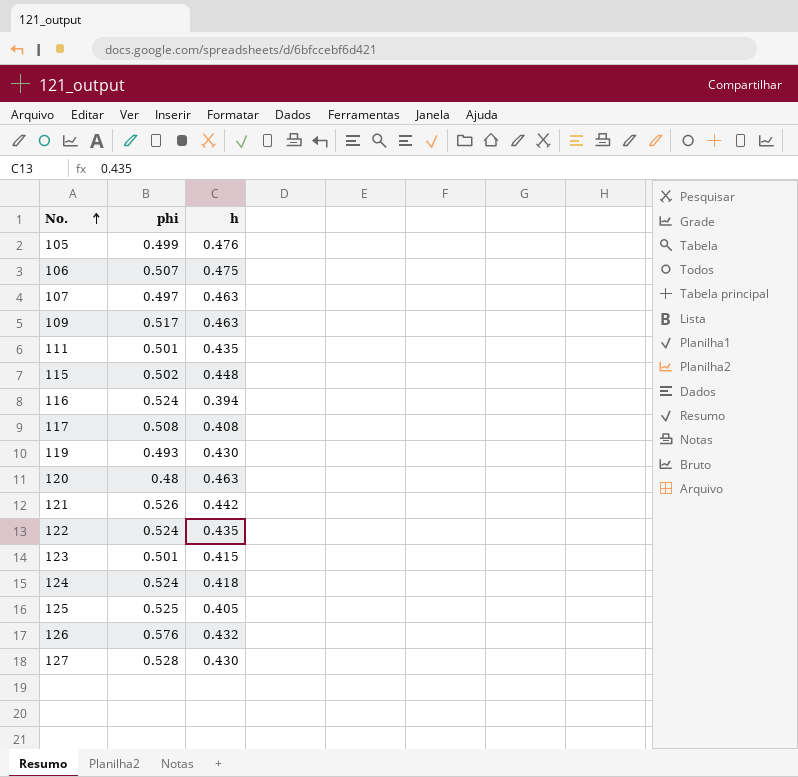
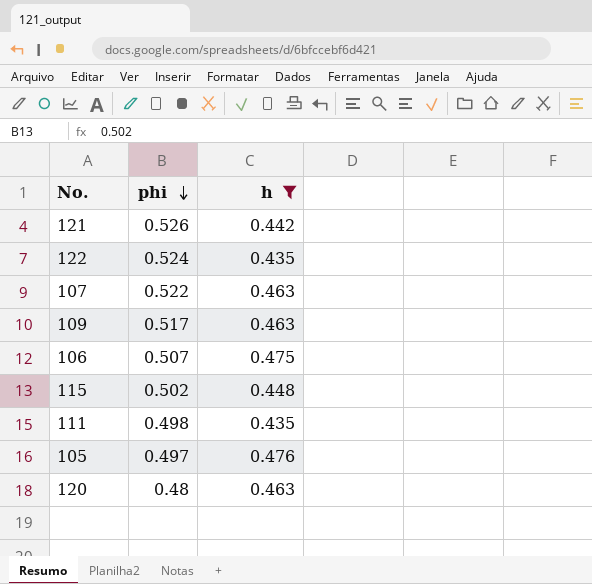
filter: none -> h >= 0.435
row order: No. ascending -> phi descending
107 | phi: 0.497 -> 0.522
111 | phi: 0.501 -> 0.498
105 | phi: 0.499 -> 0.497

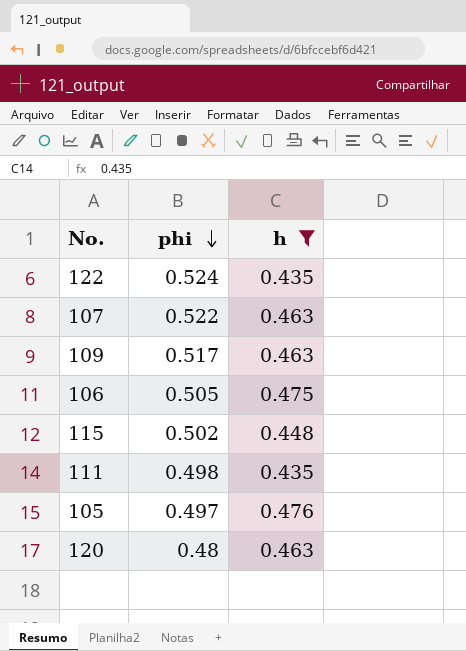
row 121: 0.526 | 0.442 -> none
106 | phi: 0.507 -> 0.505

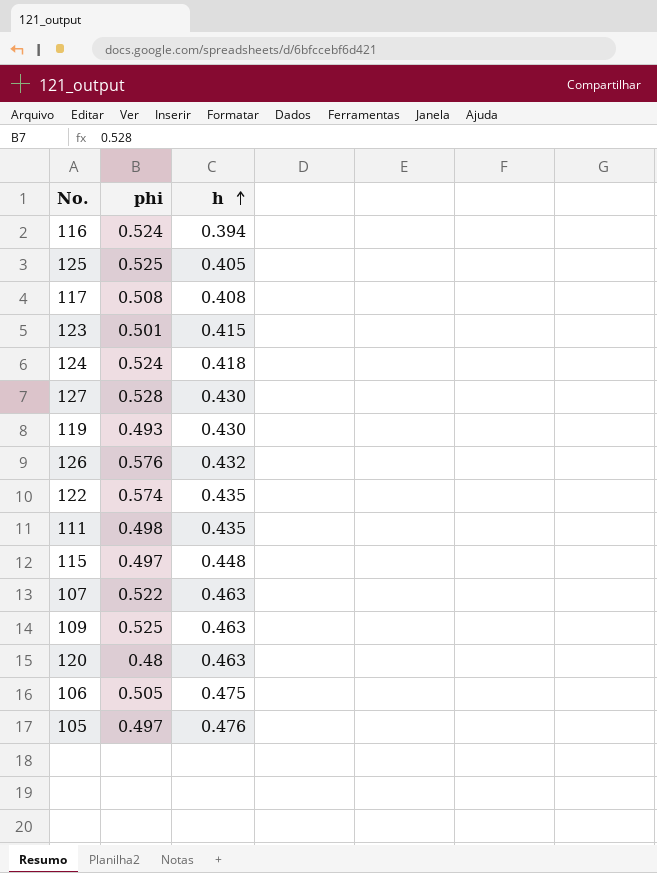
filter: h >= 0.435 -> none
row order: phi descending -> h ascending
122 | phi: 0.524 -> 0.574
115 | phi: 0.502 -> 0.497
109 | phi: 0.517 -> 0.525

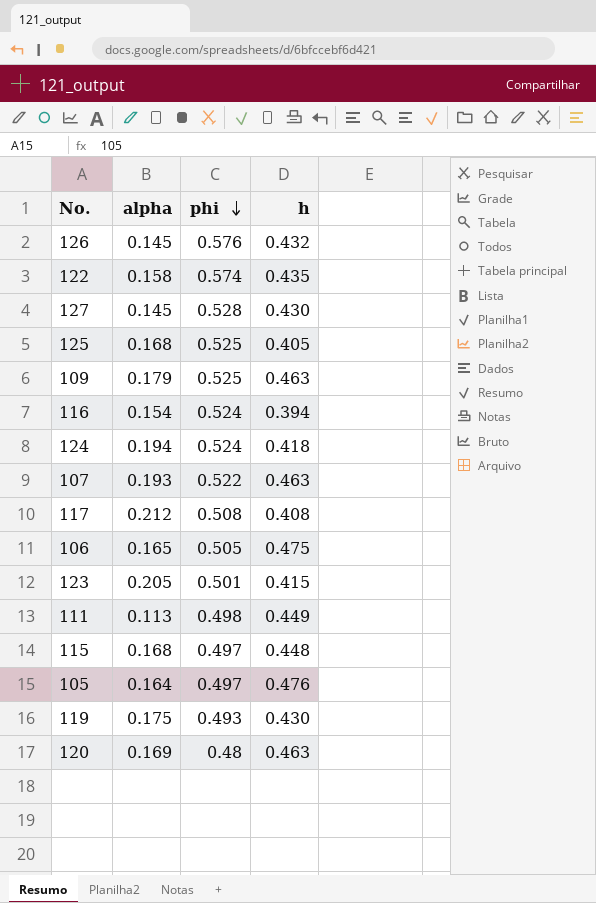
row order: h ascending -> phi descending
column alpha | position: none -> 2
111 | h: 0.435 -> 0.449

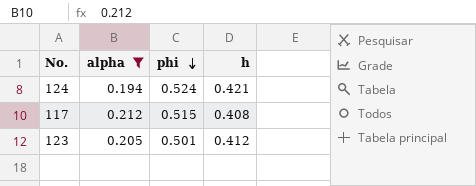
filter: none -> alpha >= 0.194
124 | h: 0.418 -> 0.421
117 | phi: 0.508 -> 0.515
123 | h: 0.415 -> 0.412

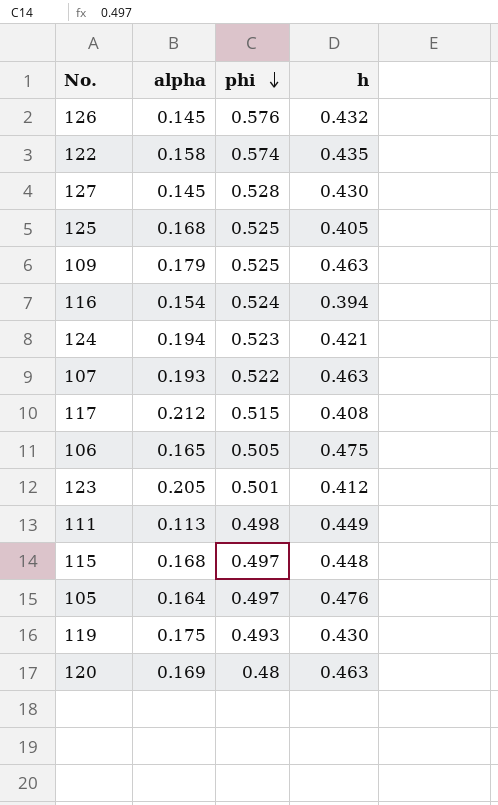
filter: alpha >= 0.194 -> none
124 | phi: 0.524 -> 0.523

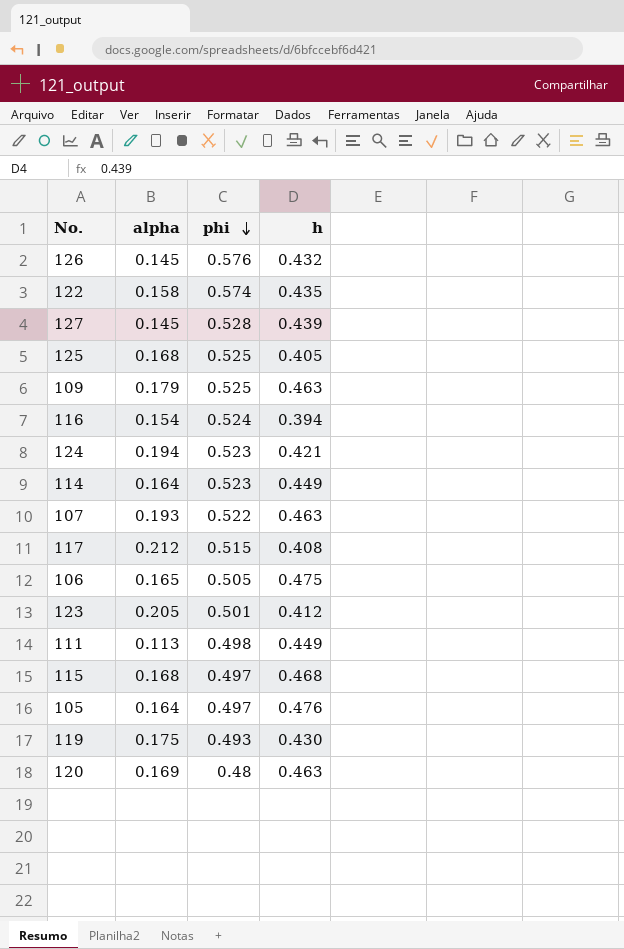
127 | h: 0.430 -> 0.439
row 114: none -> 0.164 | 0.523 | 0.449
115 | h: 0.448 -> 0.468

